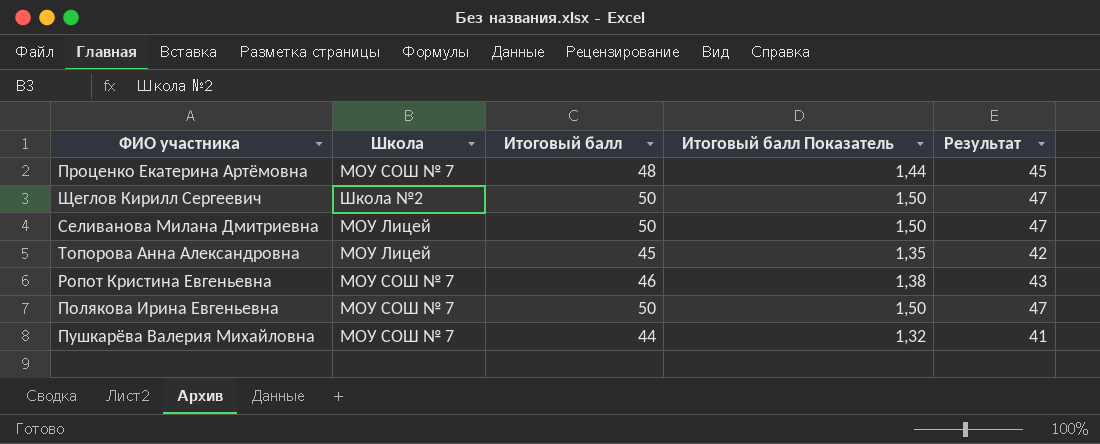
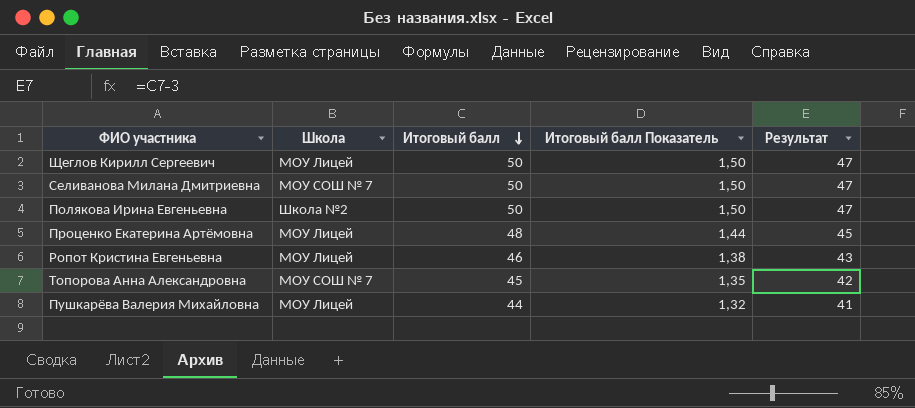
row order: none -> Итоговый балл descending
Щеглов Кирилл Сергеевич | Школа: Школа №2 -> МОУ Лицей
Селиванова Милана Дмитриевна | Школа: МОУ Лицей -> МОУ СОШ № 7
Полякова Ирина Евгеньевна | Школа: МОУ СОШ № 7 -> Школа №2
Проценко Екатерина Артёмовна | Школа: МОУ СОШ № 7 -> МОУ Лицей
Ропот Кристина Евгеньевна | Школа: МОУ СОШ № 7 -> МОУ Лицей
Топорова Анна Александровна | Школа: МОУ Лицей -> МОУ СОШ № 7
Пушкарёва Валерия Михайловна | Школа: МОУ СОШ № 7 -> МОУ Лицей

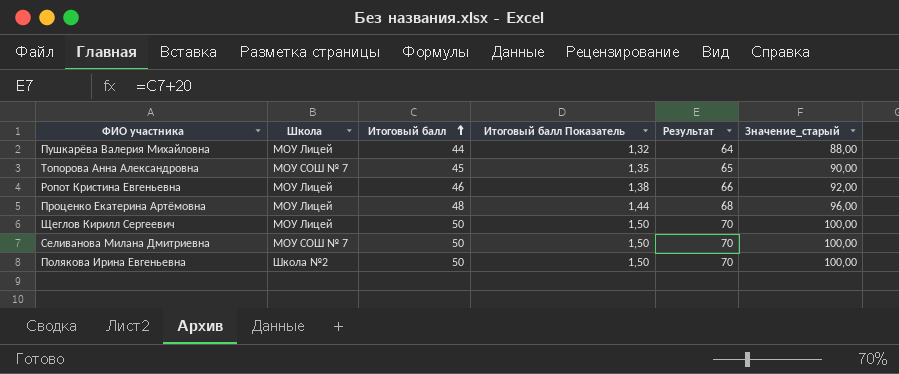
row order: Итоговый балл descending -> Итоговый балл ascending
column Результат | formula: [Итоговый балл] - 3 -> [Итоговый балл] + 20
column Значение_старый | formula: none -> [Итоговый балл] * 2

